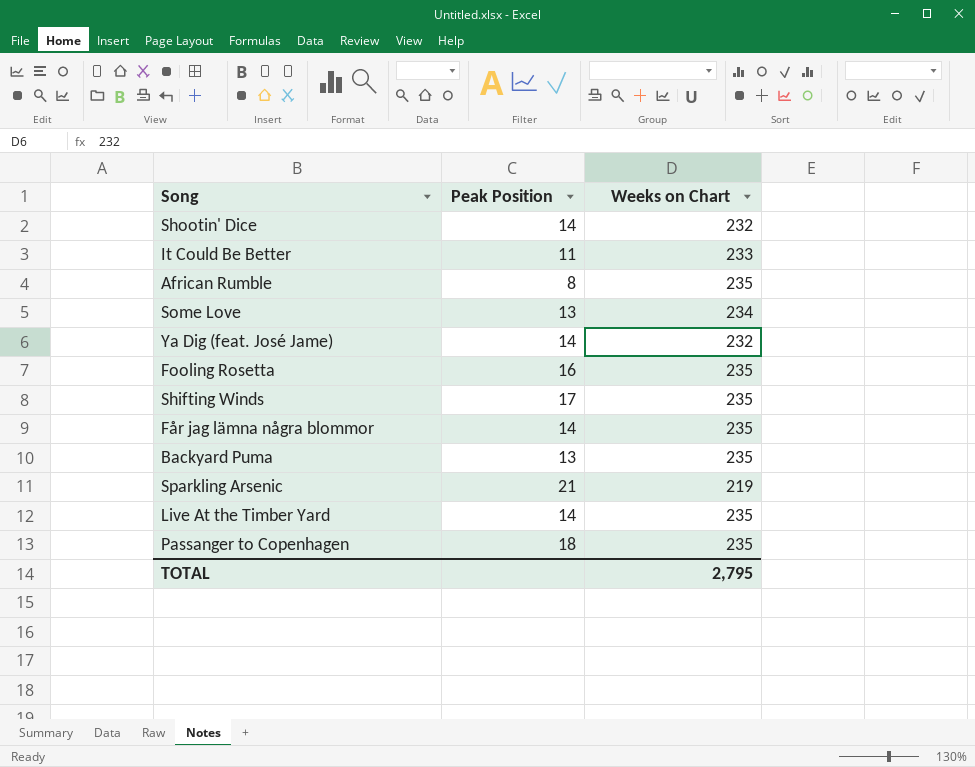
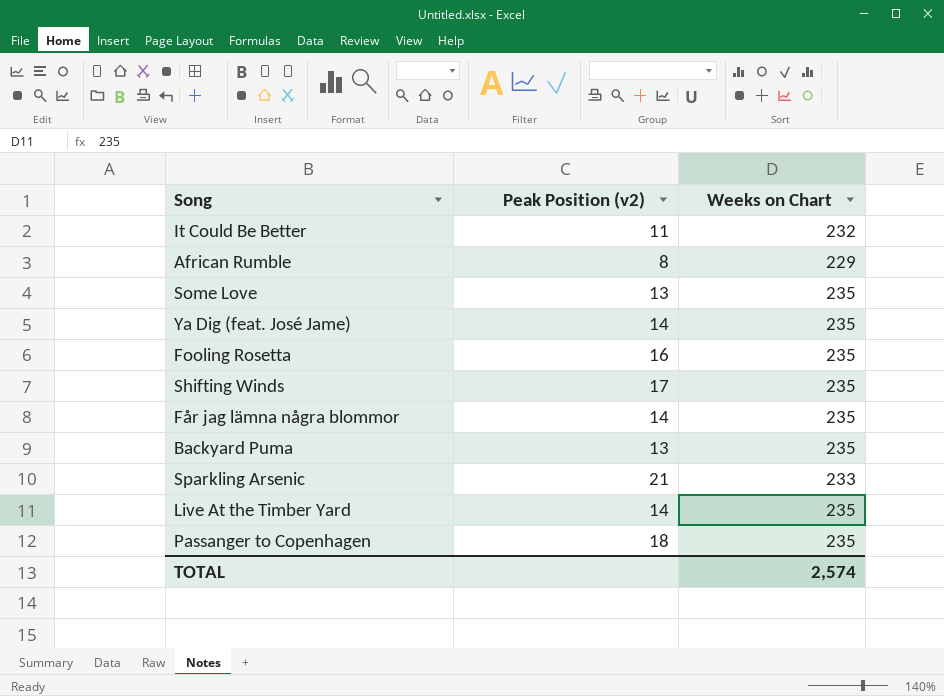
column name: Peak Position -> Peak Position (v2)
row Shootin' Dice: 14 | 232 -> none
It Could Be Better | Weeks on Chart: 233 -> 232
African Rumble | Weeks on Chart: 235 -> 229
Some Love | Weeks on Chart: 234 -> 235
Ya Dig (feat. José Jame) | Weeks on Chart: 232 -> 235
Sparkling Arsenic | Weeks on Chart: 219 -> 233
TOTAL | Weeks on Chart: 2,795 -> 2,574

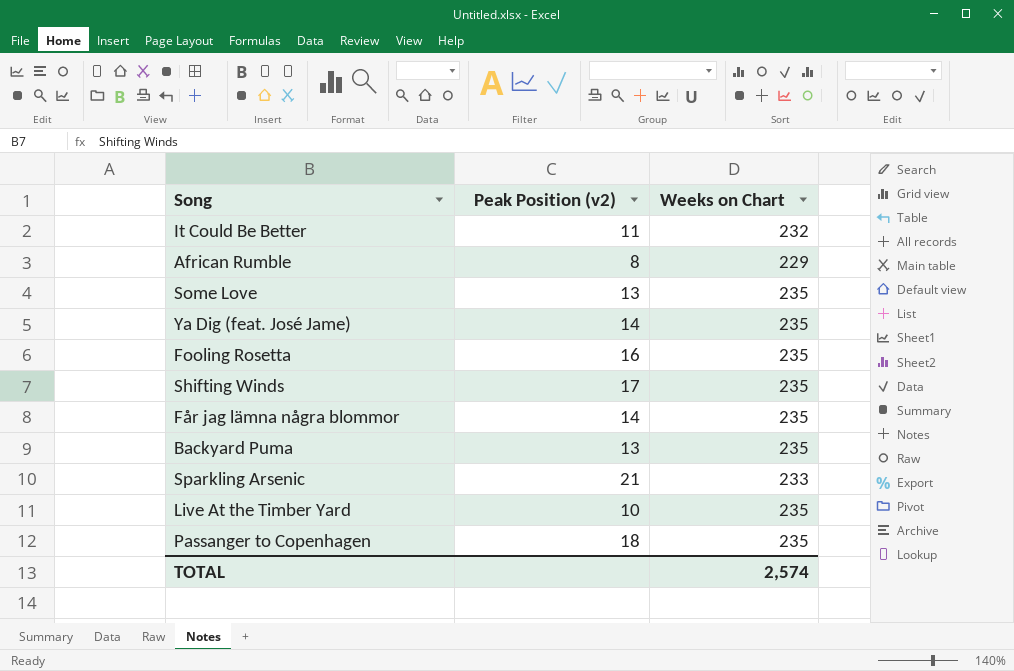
Live At the Timber Yard | Peak Position (v2): 14 -> 10

